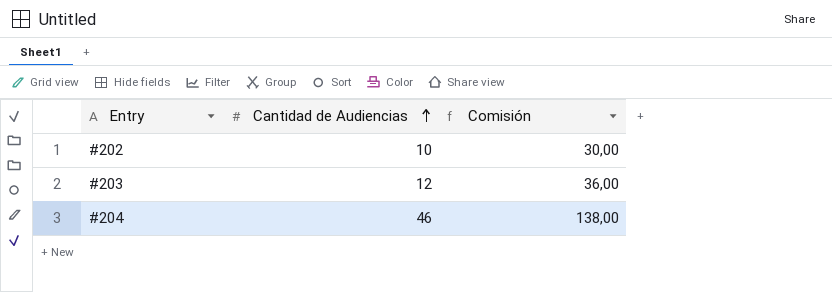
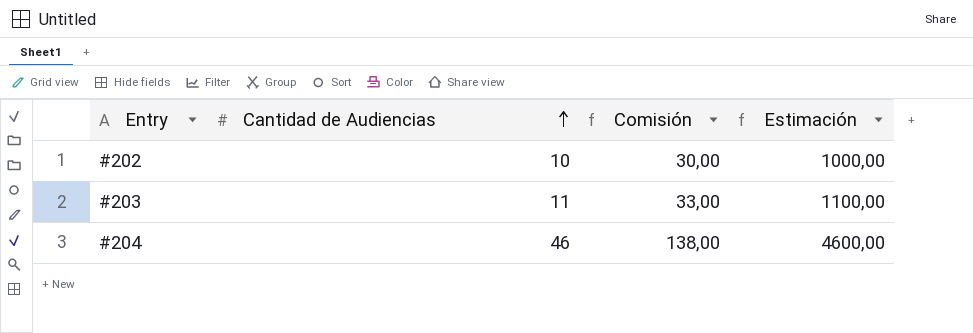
column Estimación | formula: none -> [Cantidad de Audiencias] * 100
#203 | Cantidad de Audiencias: 12 -> 11
#203 | Comisión: 36,00 -> 33,00

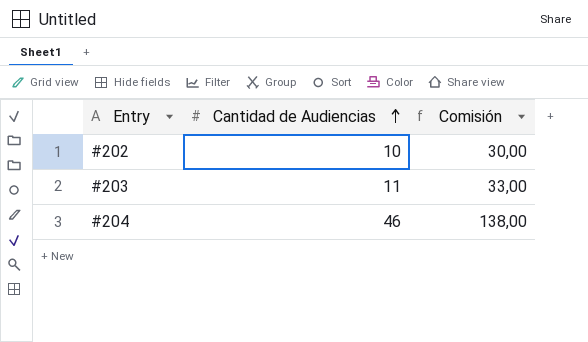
column Estimación | formula: [Cantidad de Audiencias] * 100 -> none

